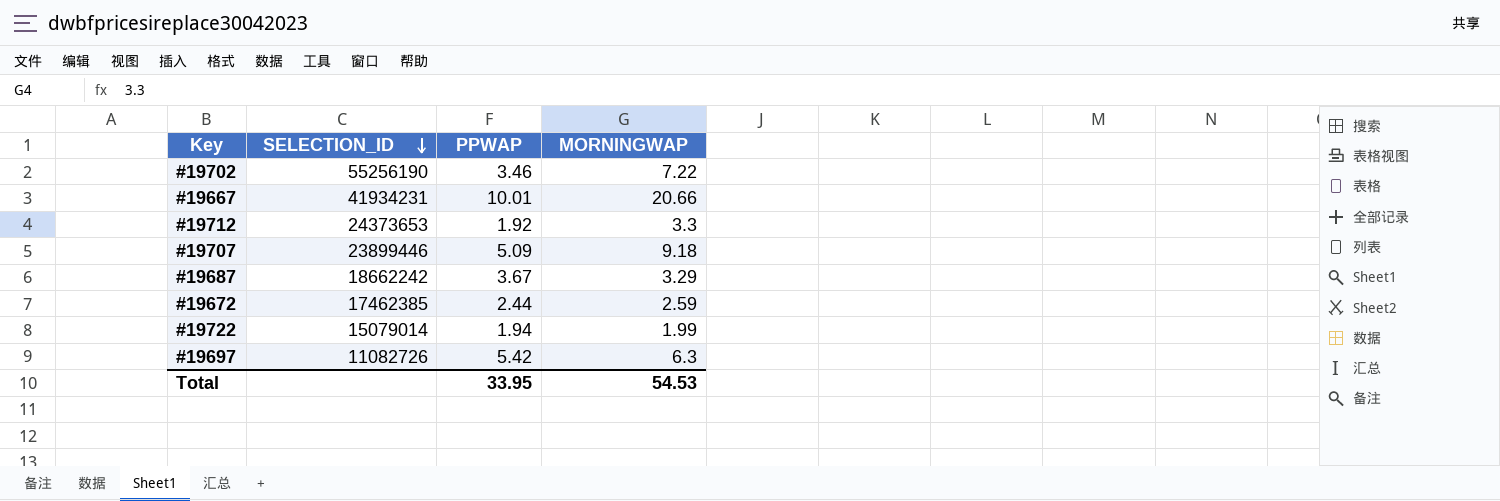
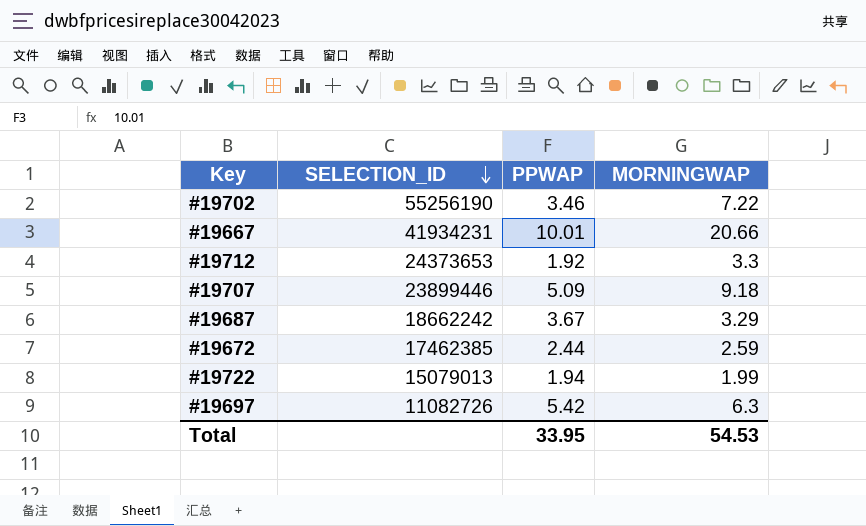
#19722 | SELECTION_ID: 15079014 -> 15079013

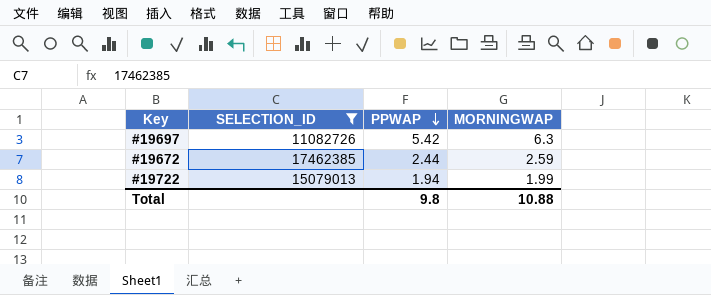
filter: none -> SELECTION_ID <= 17462385
row order: SELECTION_ID descending -> PPWAP descending
Total | PPWAP: 33.95 -> 9.8
Total | MORNINGWAP: 54.53 -> 10.88

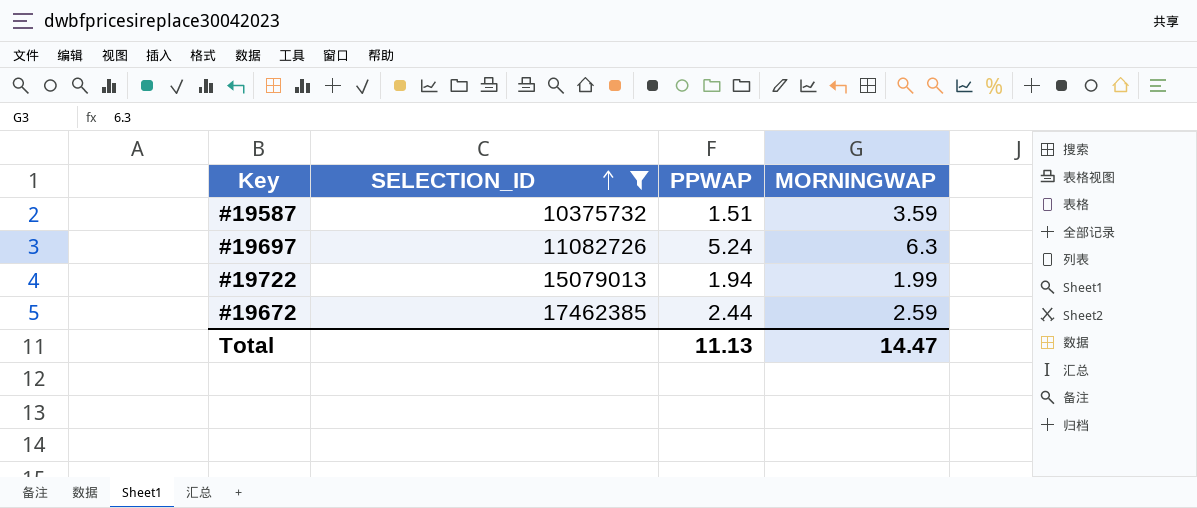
row order: PPWAP descending -> SELECTION_ID ascending
row #19587: none -> 10375732 | 1.51 | 3.59
#19697 | PPWAP: 5.42 -> 5.24
Total | PPWAP: 9.8 -> 11.13
Total | MORNINGWAP: 10.88 -> 14.47

